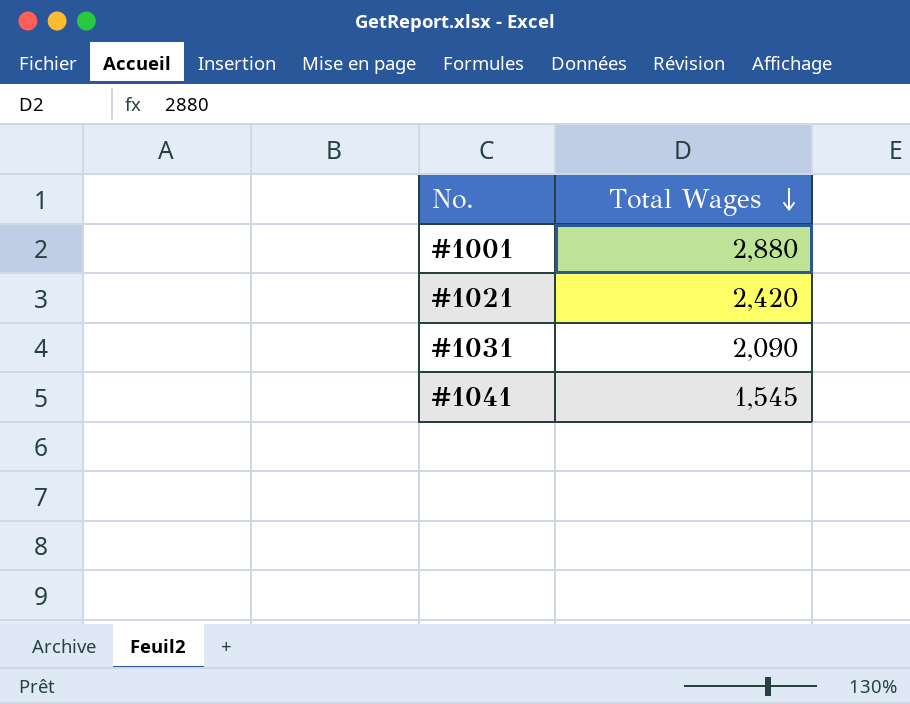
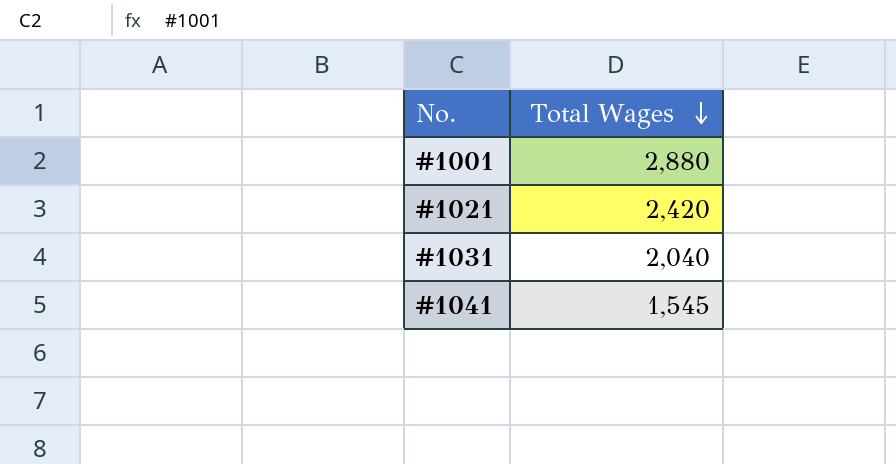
#1031 | Total Wages: 2,090 -> 2,040

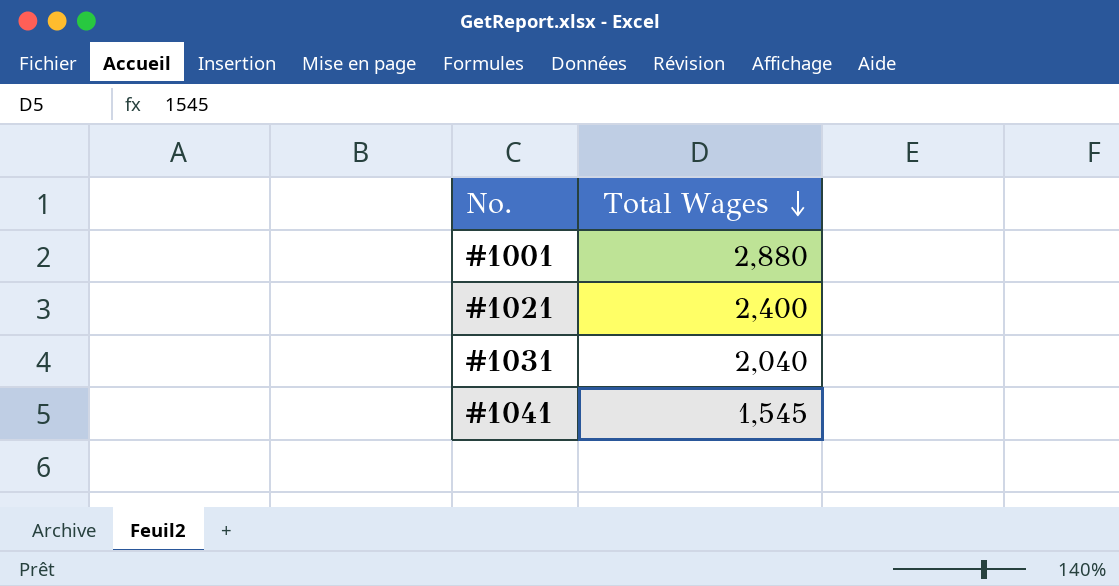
#1021 | Total Wages: 2,420 -> 2,400

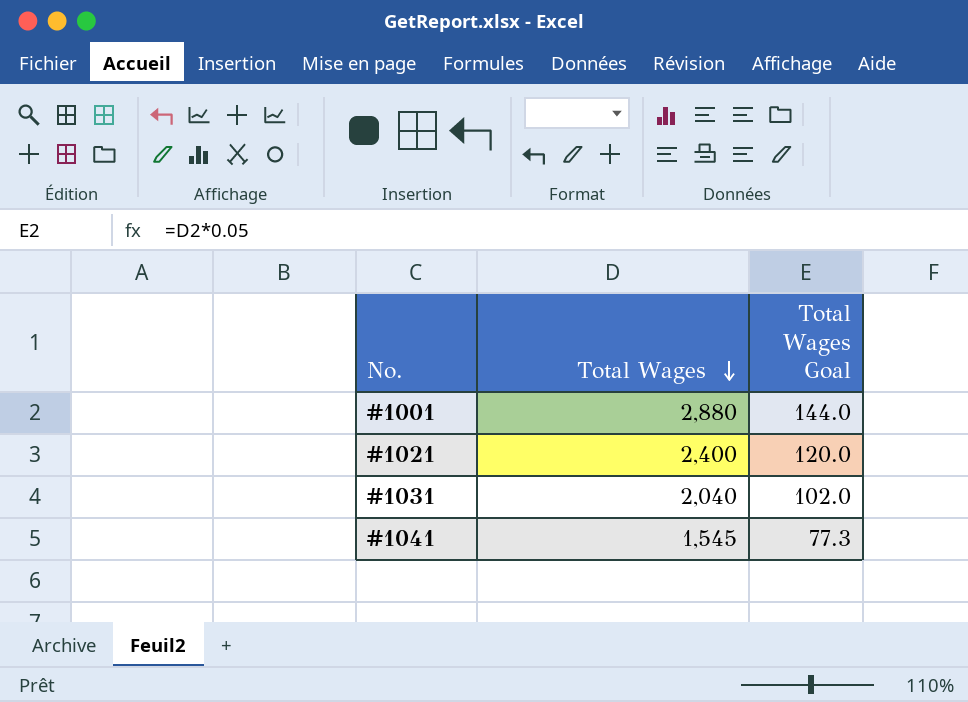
column Total Wages Goal | formula: none -> [Total Wages] * 0.05

